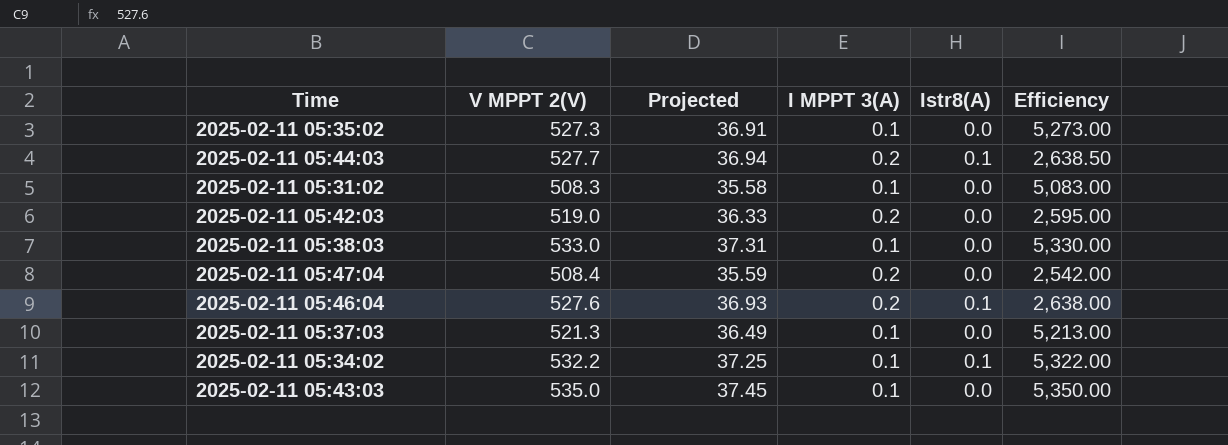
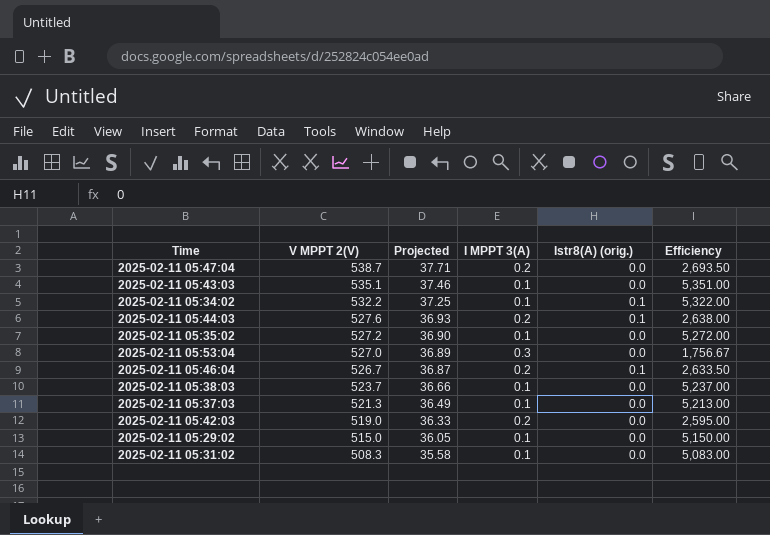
row order: none -> V MPPT 2(V) descending
column name: Istr8(A) -> Istr8(A) (orig.)
2025-02-11 05:47:04 | V MPPT 2(V): 508.4 -> 538.7
2025-02-11 05:47:04 | Projected: 35.59 -> 37.71
2025-02-11 05:47:04 | Efficiency: 2,542.00 -> 2,693.50
2025-02-11 05:43:03 | V MPPT 2(V): 535.0 -> 535.1
2025-02-11 05:43:03 | Projected: 37.45 -> 37.46
2025-02-11 05:43:03 | Efficiency: 5,350.00 -> 5,351.00
2025-02-11 05:44:03 | V MPPT 2(V): 527.7 -> 527.6
2025-02-11 05:44:03 | Projected: 36.94 -> 36.93
2025-02-11 05:44:03 | Efficiency: 2,638.50 -> 2,638.00
2025-02-11 05:35:02 | V MPPT 2(V): 527.3 -> 527.2
2025-02-11 05:35:02 | Projected: 36.91 -> 36.90
2025-02-11 05:35:02 | Efficiency: 5,273.00 -> 5,272.00
row 2025-02-11 05:53:04: none -> 527.0 | 36.89 | 0.3 | 0.0 | 1,756.67
2025-02-11 05:46:04 | V MPPT 2(V): 527.6 -> 526.7
2025-02-11 05:46:04 | Projected: 36.93 -> 36.87
2025-02-11 05:46:04 | Efficiency: 2,638.00 -> 2,633.50
2025-02-11 05:38:03 | V MPPT 2(V): 533.0 -> 523.7
2025-02-11 05:38:03 | Projected: 37.31 -> 36.66
2025-02-11 05:38:03 | Efficiency: 5,330.00 -> 5,237.00
row 2025-02-11 05:29:02: none -> 515.0 | 36.05 | 0.1 | 0.0 | 5,150.00

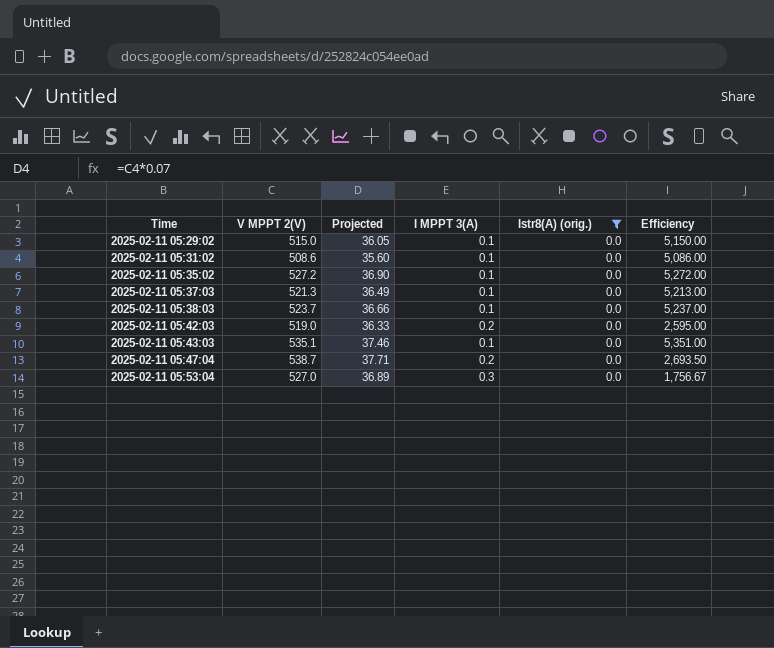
filter: none -> Istr8(A) (orig.) = 0.0
row order: V MPPT 2(V) descending -> Time ascending
2025-02-11 05:31:02 | V MPPT 2(V): 508.3 -> 508.6
2025-02-11 05:31:02 | Projected: 35.58 -> 35.60
2025-02-11 05:31:02 | Efficiency: 5,083.00 -> 5,086.00

